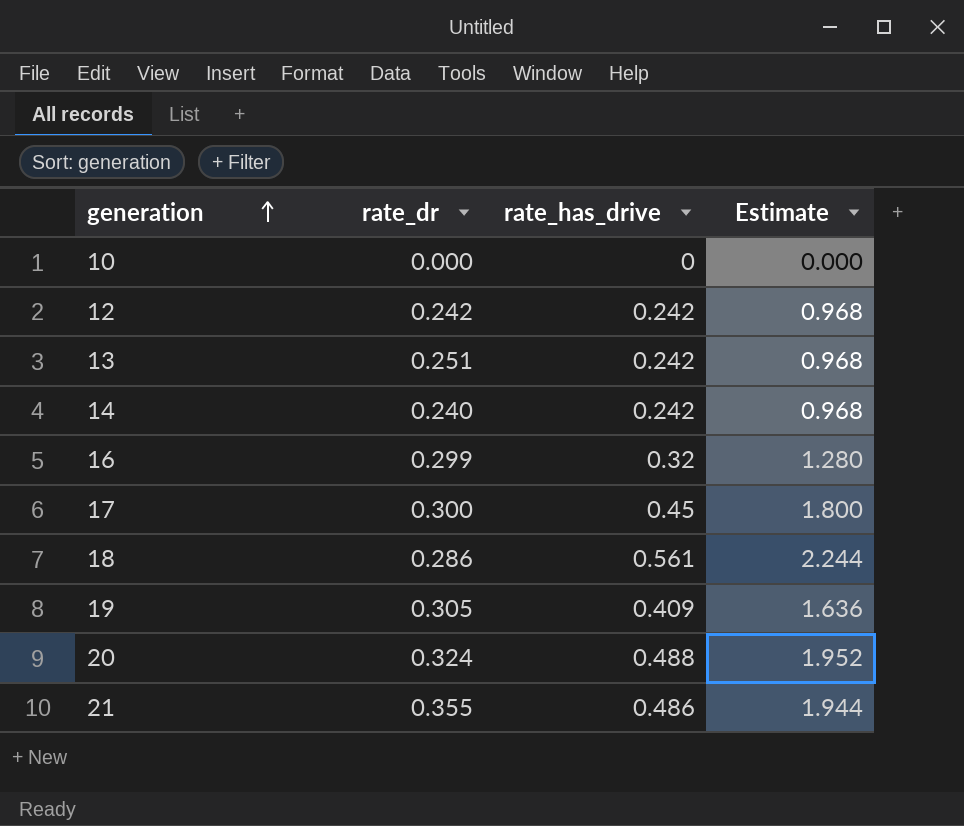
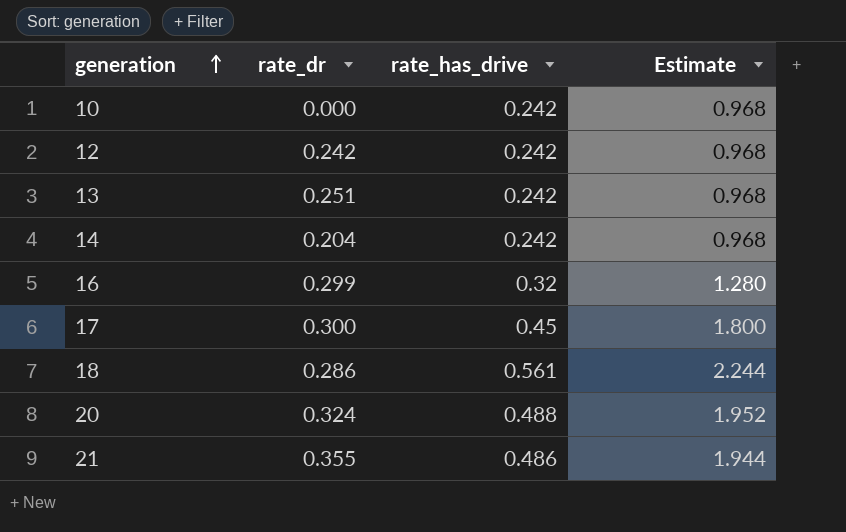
row 19: 0.305 | 0.409 | 1.636 -> none
10 | rate_has_drive: 0 -> 0.242
10 | Estimate: 0.000 -> 0.968
14 | rate_dr: 0.240 -> 0.204

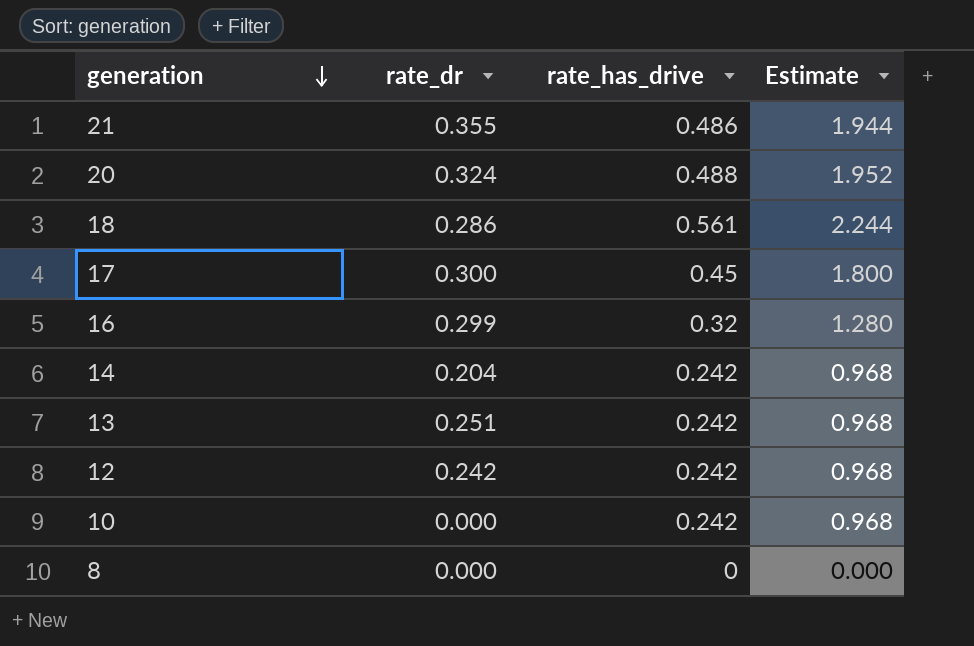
row order: generation ascending -> generation descending
row 8: none -> 0.000 | 0 | 0.000

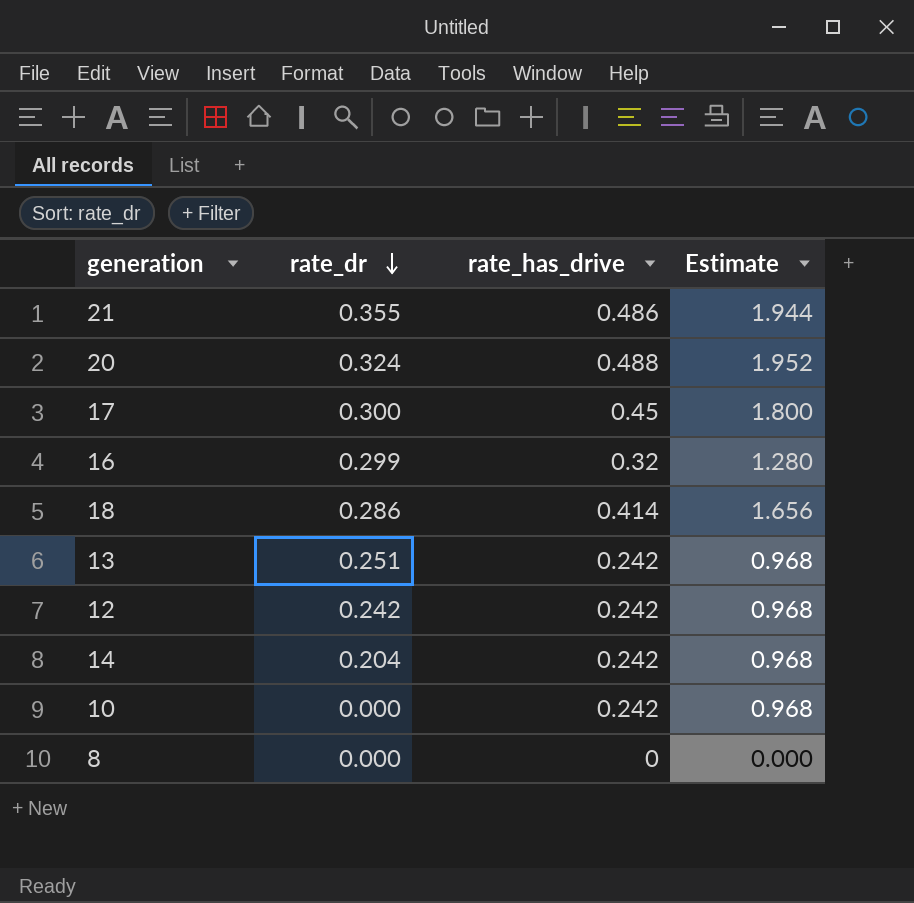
row order: generation descending -> rate_dr descending
18 | rate_has_drive: 0.561 -> 0.414
18 | Estimate: 2.244 -> 1.656

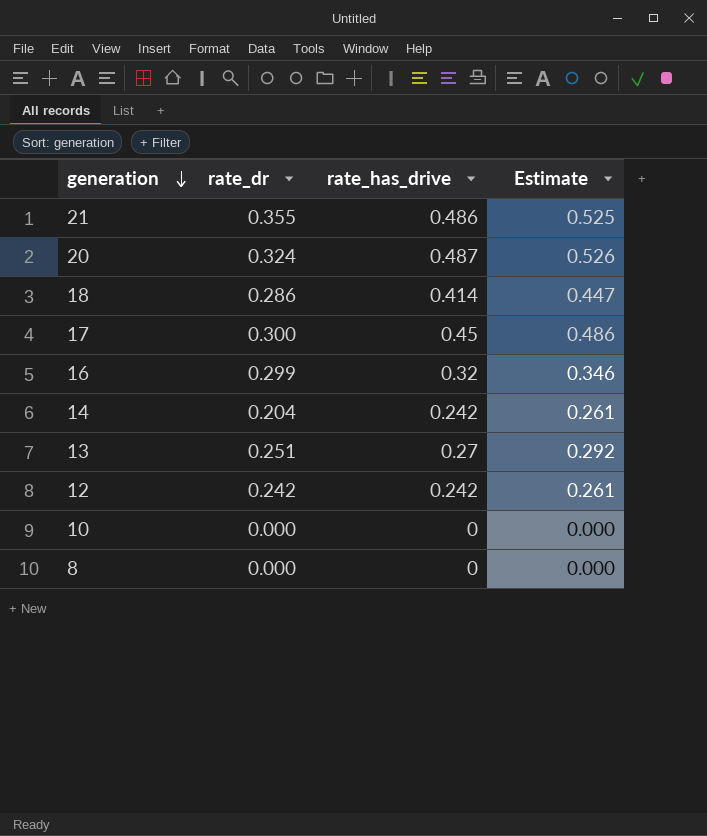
row order: rate_dr descending -> generation descending
column Estimate | formula: [rate_has_drive] * 4 -> [rate_has_drive] * 1.08
20 | rate_has_drive: 0.488 -> 0.487
13 | rate_has_drive: 0.242 -> 0.27
10 | rate_has_drive: 0.242 -> 0

